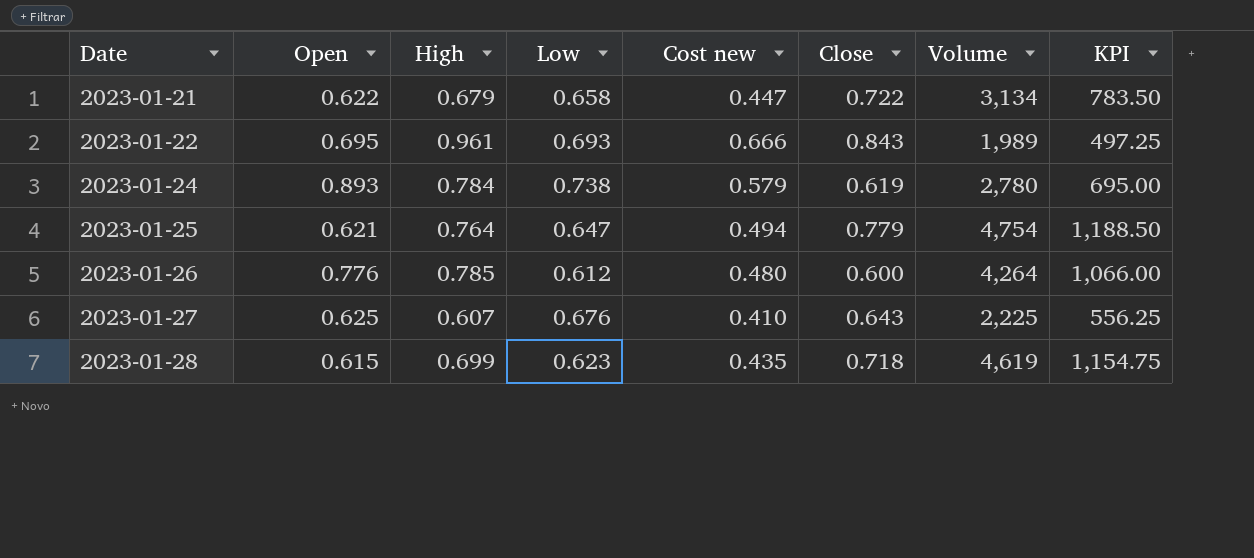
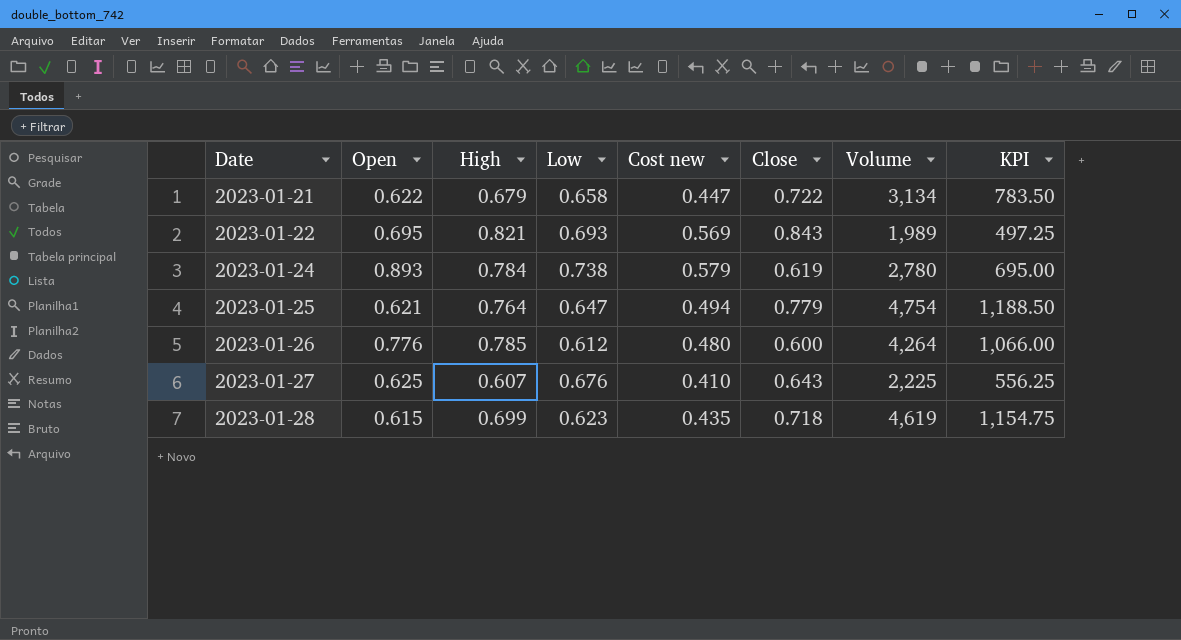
2023-01-22 | High: 0.961 -> 0.821
2023-01-22 | Cost new: 0.666 -> 0.569

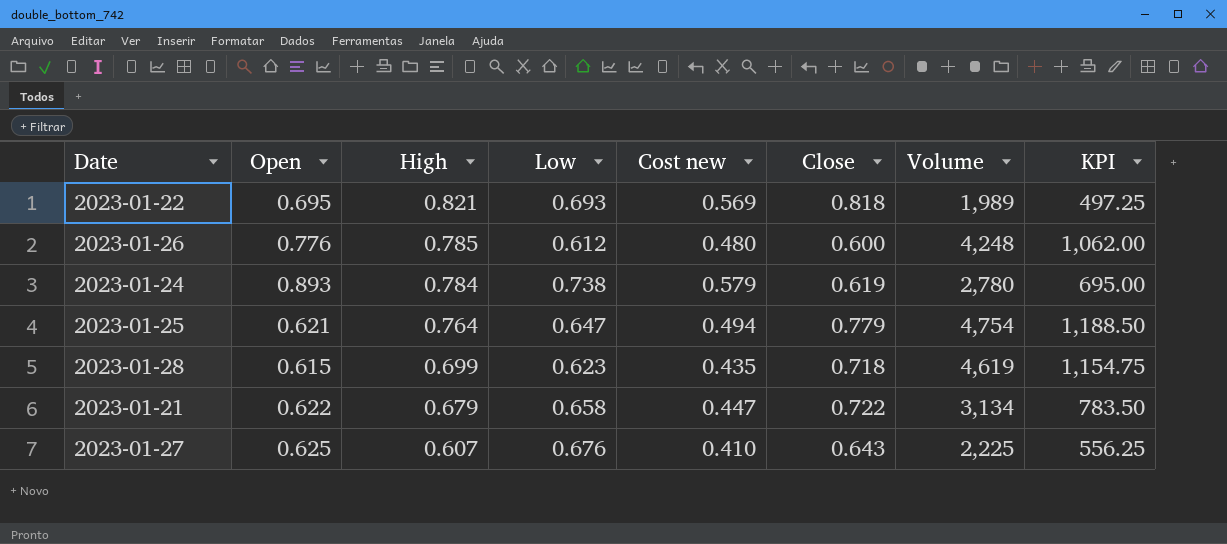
row order: Date ascending -> High descending
2023-01-22 | Close: 0.843 -> 0.818
2023-01-26 | Volume: 4,264 -> 4,248
2023-01-26 | KPI: 1,066.00 -> 1,062.00

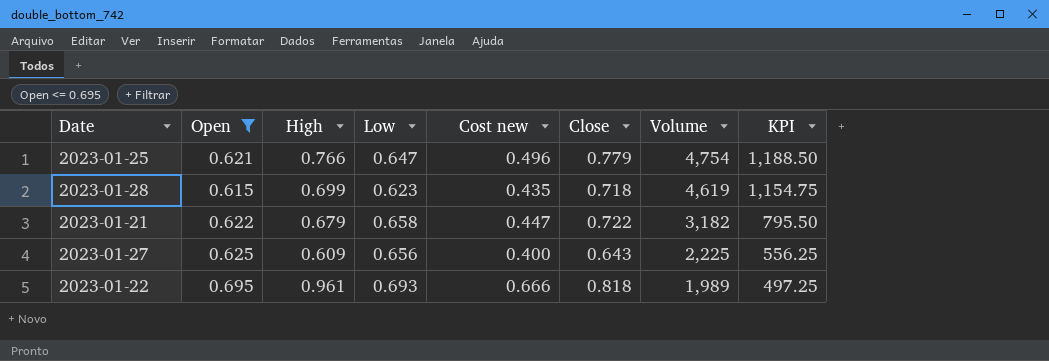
filter: none -> Open <= 0.695
row order: High descending -> Volume descending
2023-01-25 | High: 0.764 -> 0.766
2023-01-25 | Cost new: 0.494 -> 0.496
2023-01-21 | Volume: 3,134 -> 3,182
2023-01-21 | KPI: 783.50 -> 795.50
2023-01-27 | High: 0.607 -> 0.609
2023-01-27 | Low: 0.676 -> 0.656
2023-01-27 | Cost new: 0.410 -> 0.400
2023-01-22 | High: 0.821 -> 0.961
2023-01-22 | Cost new: 0.569 -> 0.666

